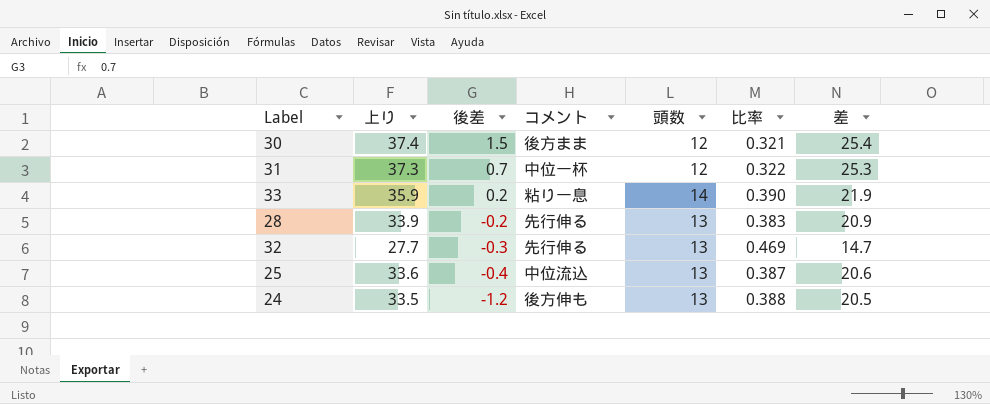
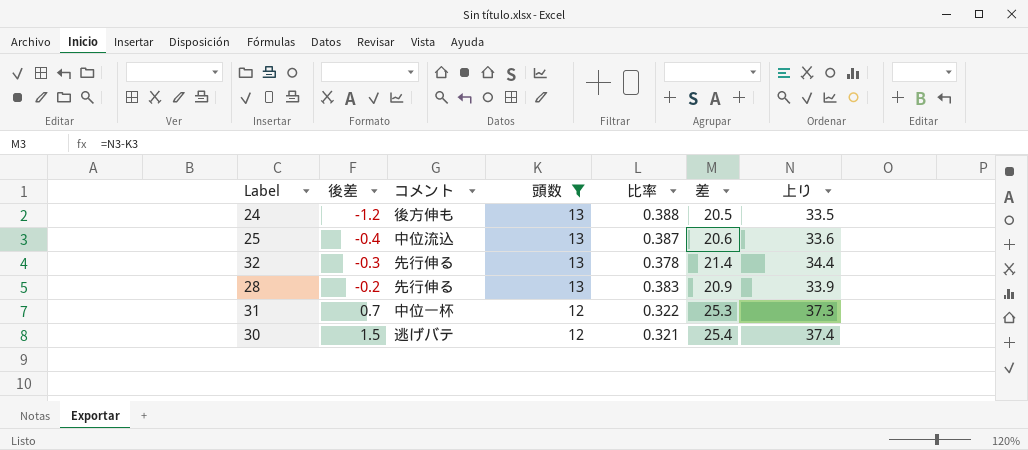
filter: none -> 頭数 != 14
row order: 後差 descending -> 後差 ascending
column 上り | position: 2 -> 7
32 | 比率: 0.469 -> 0.378
32 | 差: 14.7 -> 21.4
32 | 上り: 27.7 -> 34.4
30 | コメント: 後方まま -> 逃げバテ

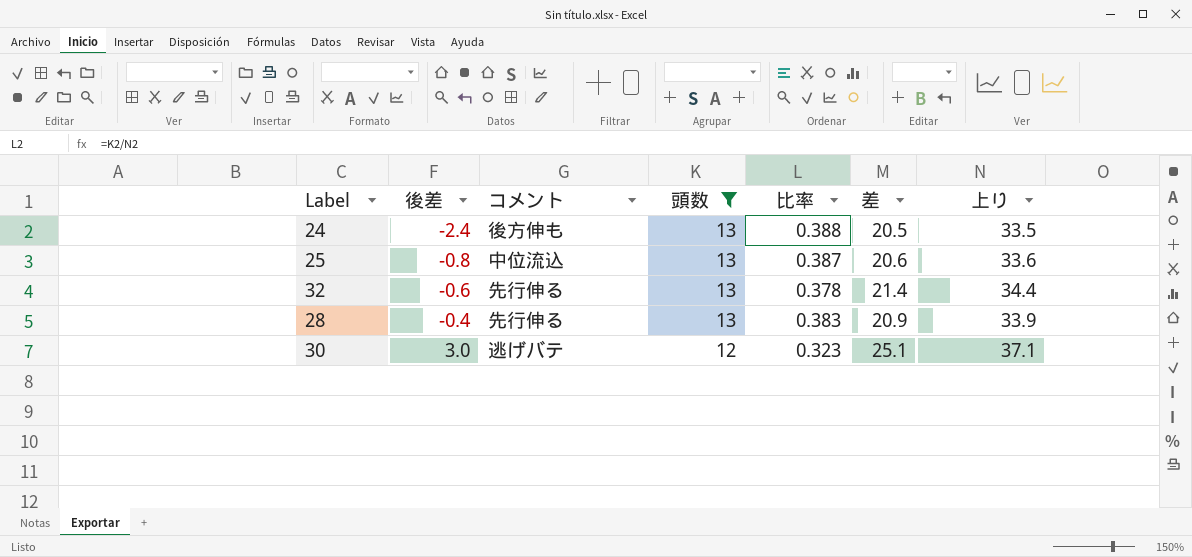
row 31: 0.7 | 中位一杯 | 12 | 0.322 | 25.3 | 37.3 -> none
24 | 後差: -1.2 -> -2.4
25 | 後差: -0.4 -> -0.8
32 | 後差: -0.3 -> -0.6
28 | 後差: -0.2 -> -0.4
30 | 後差: 1.5 -> 3.0
30 | 比率: 0.321 -> 0.323
30 | 差: 25.4 -> 25.1
30 | 上り: 37.4 -> 37.1

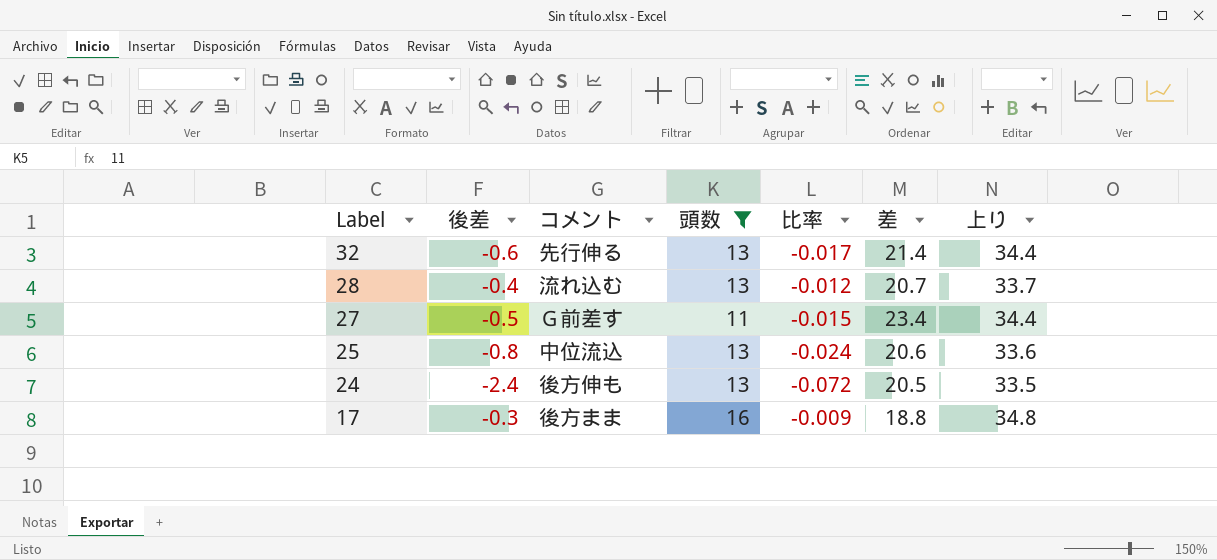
row order: 後差 ascending -> Label descending
column 比率 | formula: [頭数] / [上り] -> [後差] / [上り]
row 30: 3.0 | 逃げバテ | 12 | 0.323 | 25.1 | 37.1 -> none
28 | コメント: 先行伸る -> 流れ込む
28 | 差: 20.9 -> 20.7
28 | 上り: 33.9 -> 33.7
row 27: none -> -0.5 | Ｇ前差す | 11 | -0.015 | 23.4 | 34.4
row 17: none -> -0.3 | 後方まま | 16 | -0.009 | 18.8 | 34.8

